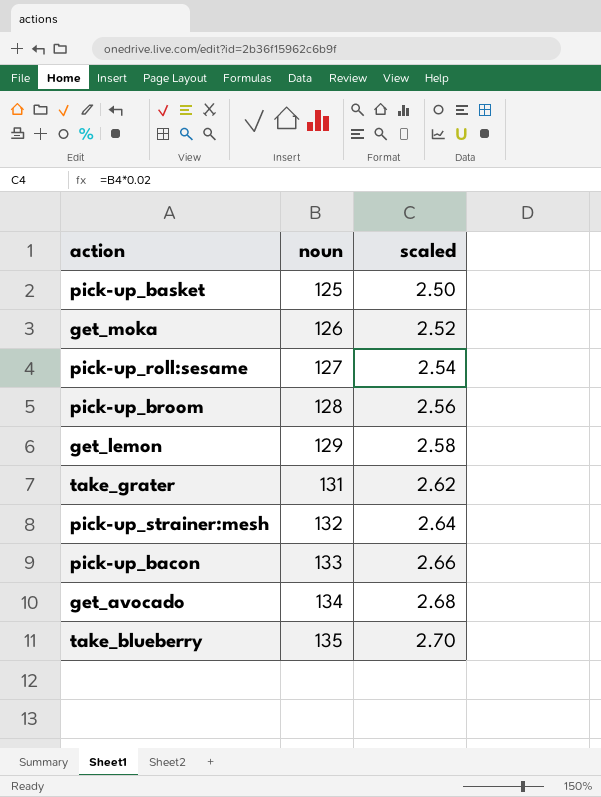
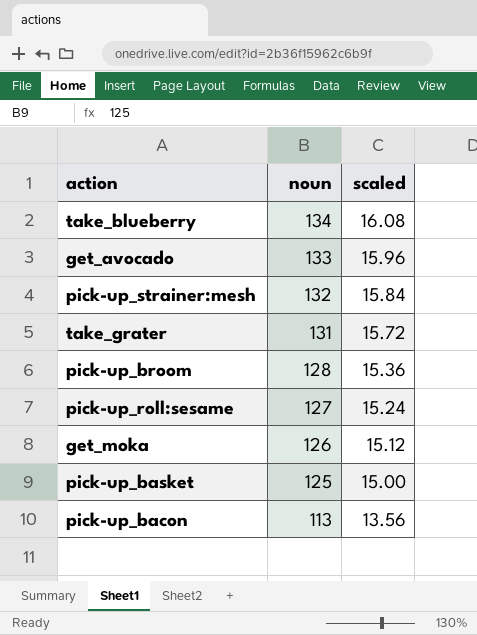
row order: noun ascending -> noun descending
column scaled | formula: [noun] * 0.02 -> [noun] * 0.12
row get_lemon: 129 | 2.58 -> none
take_blueberry | noun: 135 -> 134
get_avocado | noun: 134 -> 133
pick-up_bacon | noun: 133 -> 113

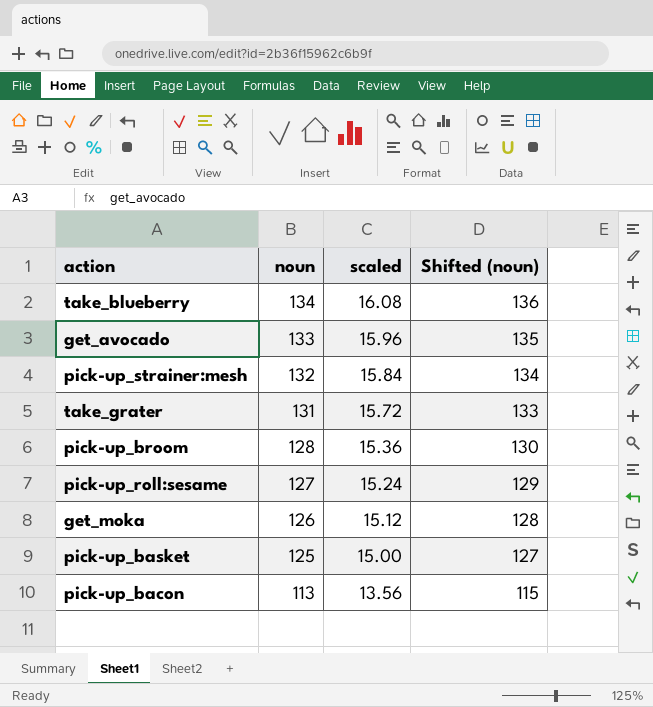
column Shifted (noun) | formula: none -> [noun] + 2

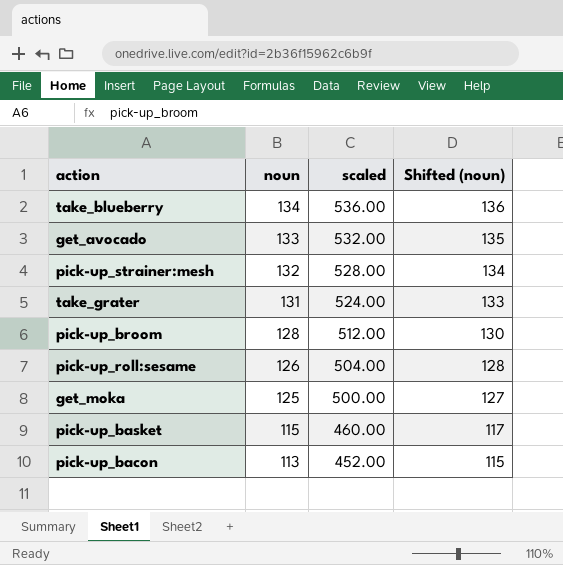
column scaled | formula: [noun] * 0.12 -> [noun] * 4
pick-up_roll:sesame | noun: 127 -> 126
pick-up_roll:sesame | Shifted (noun): 129 -> 128
get_moka | noun: 126 -> 125
get_moka | Shifted (noun): 128 -> 127
pick-up_basket | noun: 125 -> 115
pick-up_basket | Shifted (noun): 127 -> 117

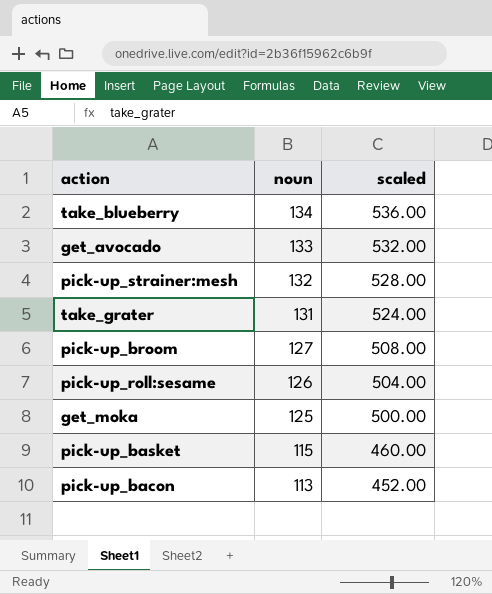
column Shifted (noun) | formula: [noun] + 2 -> none
pick-up_broom | noun: 128 -> 127
pick-up_broom | scaled: 512.00 -> 508.00

